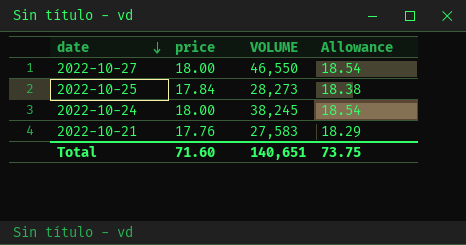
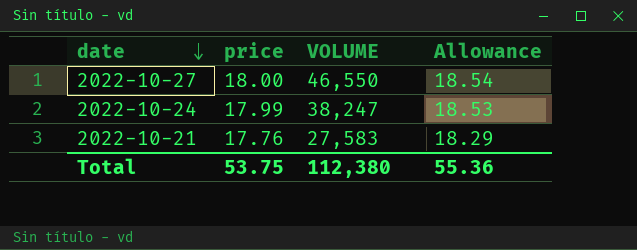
row 2022-10-25: 17.84 | 28,273 | 18.38 -> none
2022-10-24 | price: 18.00 -> 17.99
2022-10-24 | VOLUME: 38,245 -> 38,247
2022-10-24 | Allowance: 18.54 -> 18.53
Total | price: 71.60 -> 53.75
Total | VOLUME: 140,651 -> 112,380
Total | Allowance: 73.75 -> 55.36

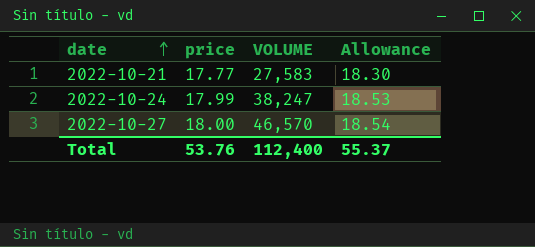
row order: date descending -> date ascending
2022-10-21 | price: 17.76 -> 17.77
2022-10-21 | Allowance: 18.29 -> 18.30
2022-10-27 | VOLUME: 46,550 -> 46,570
Total | price: 53.75 -> 53.76
Total | VOLUME: 112,380 -> 112,400
Total | Allowance: 55.36 -> 55.37

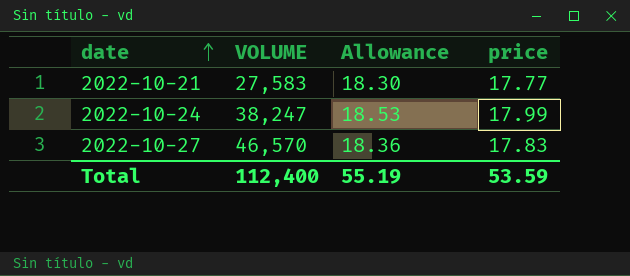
column price | position: 2 -> 4
2022-10-27 | Allowance: 18.54 -> 18.36
2022-10-27 | price: 18.00 -> 17.83
Total | Allowance: 55.37 -> 55.19
Total | price: 53.76 -> 53.59

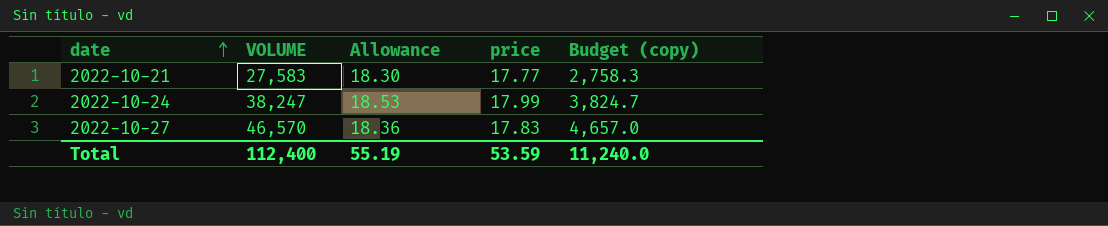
column Budget (copy) | formula: none -> [VOLUME] * 0.1

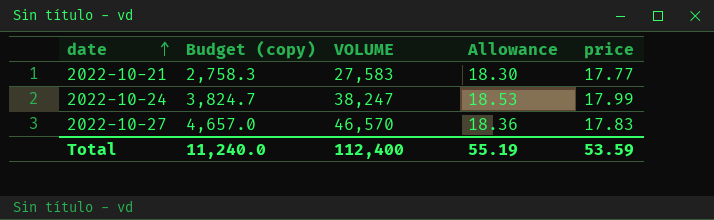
column Budget (copy) | position: 5 -> 2

